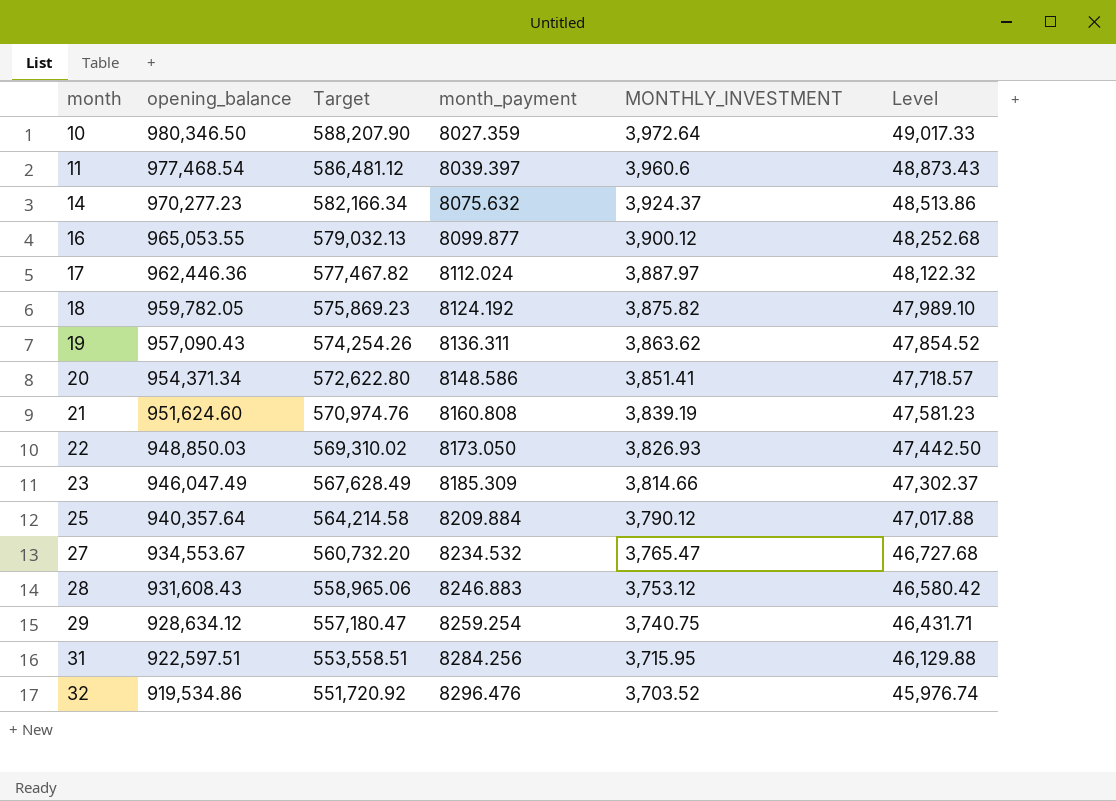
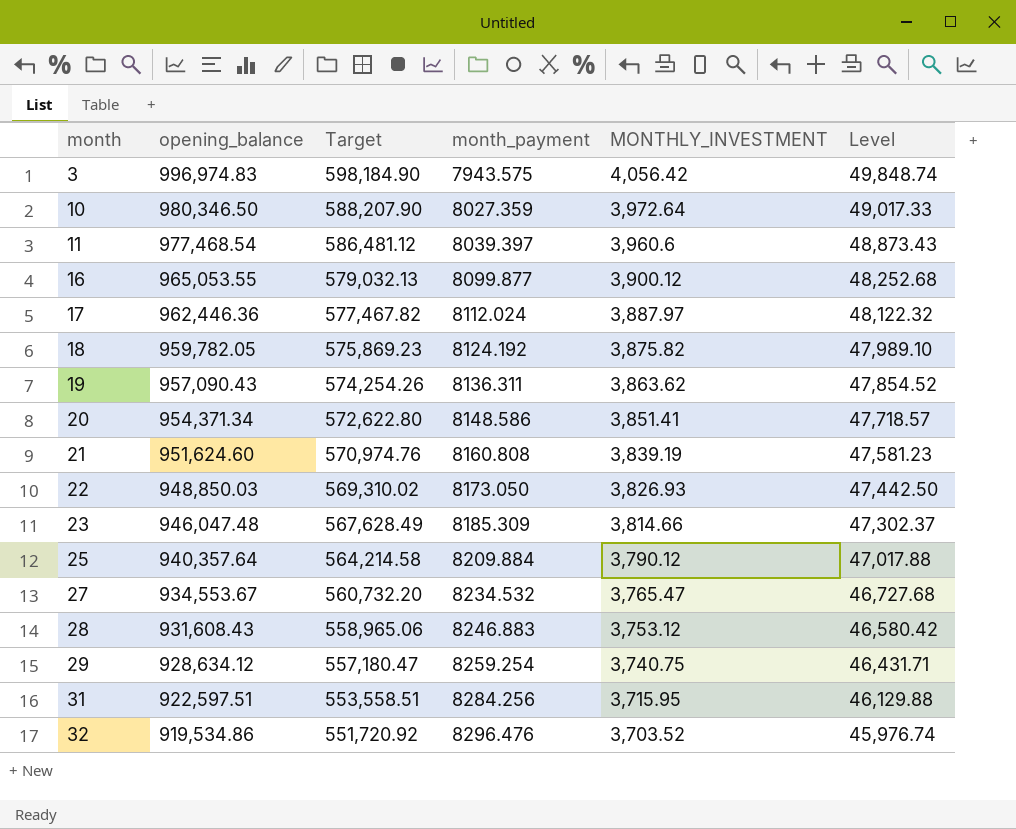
row 14: 970,277.23 | 582,166.34 | 8075.632 | 3,924.37 | 48,513.86 -> none
row 3: none -> 996,974.83 | 598,184.90 | 7943.575 | 4,056.42 | 49,848.74
23 | opening_balance: 946,047.49 -> 946,047.48

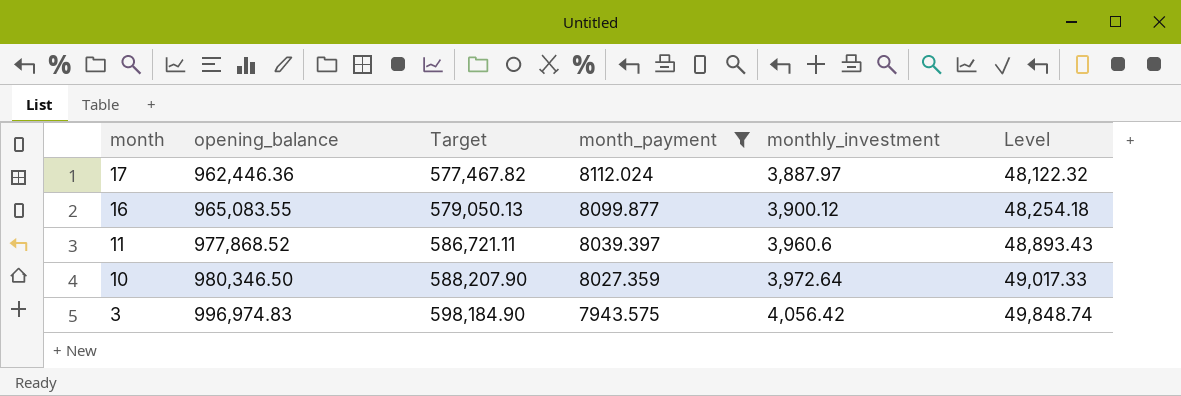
filter: none -> month_payment <= 8112.024
row order: month ascending -> month descending
column name: MONTHLY_INVESTMENT -> monthly_investment
16 | opening_balance: 965,053.55 -> 965,083.55
16 | Target: 579,032.13 -> 579,050.13
16 | Level: 48,252.68 -> 48,254.18
11 | opening_balance: 977,468.54 -> 977,868.52
11 | Target: 586,481.12 -> 586,721.11
11 | Level: 48,873.43 -> 48,893.43

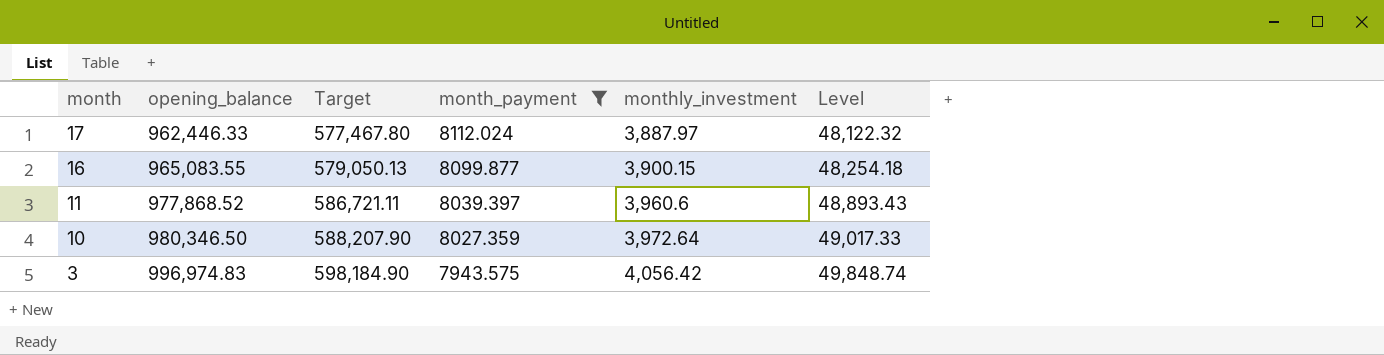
17 | opening_balance: 962,446.36 -> 962,446.33
17 | Target: 577,467.82 -> 577,467.80
16 | monthly_investment: 3,900.12 -> 3,900.15

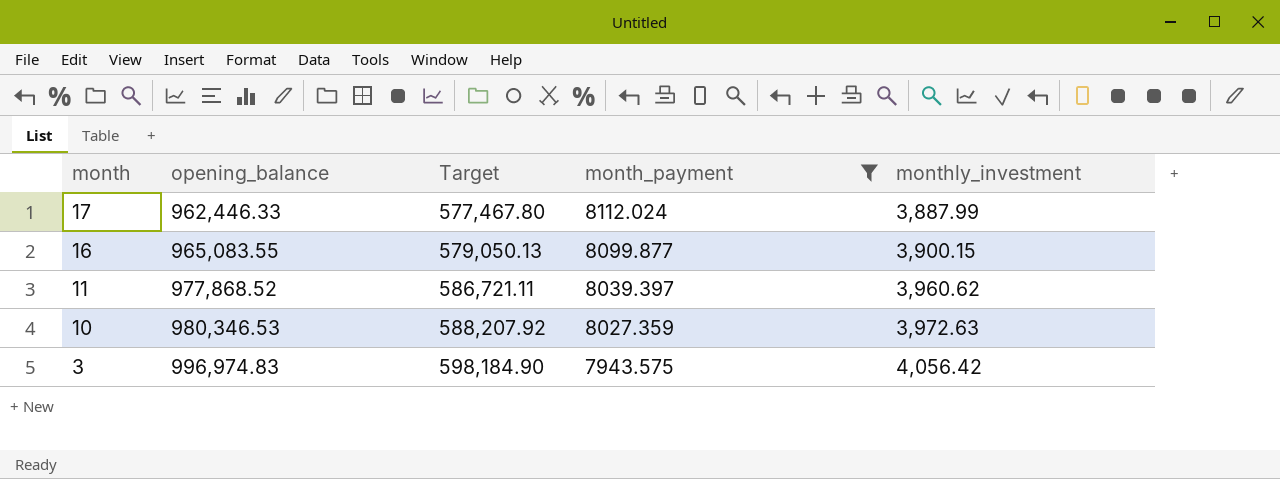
column Level | formula: [opening_balance] * 0.05 -> none
17 | monthly_investment: 3,887.97 -> 3,887.99
11 | monthly_investment: 3,960.6 -> 3,960.62
10 | opening_balance: 980,346.50 -> 980,346.53
10 | Target: 588,207.90 -> 588,207.92
10 | monthly_investment: 3,972.64 -> 3,972.63

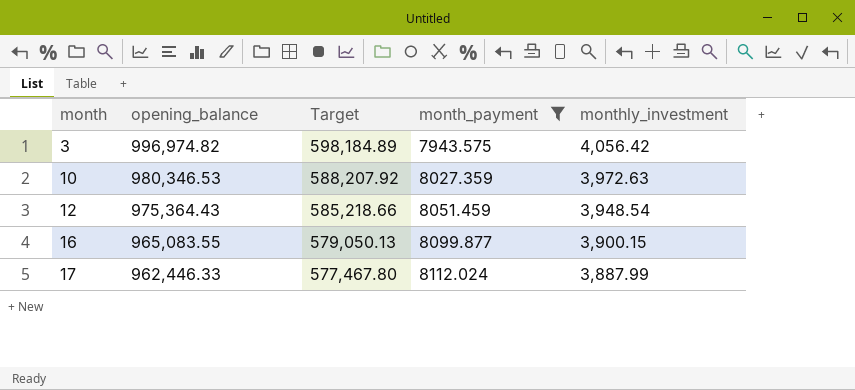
row order: month descending -> month ascending
row 11: 977,868.52 | 586,721.11 | 8039.397 | 3,960.62 -> none
3 | opening_balance: 996,974.83 -> 996,974.82
3 | Target: 598,184.90 -> 598,184.89
row 12: none -> 975,364.43 | 585,218.66 | 8051.459 | 3,948.54

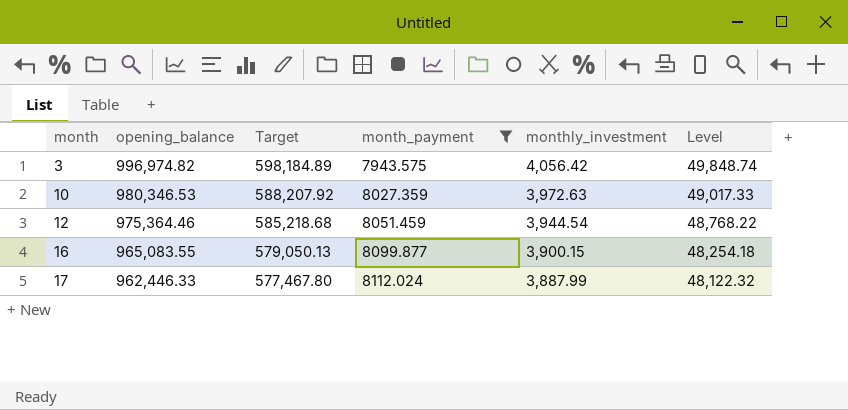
column Level | formula: none -> [opening_balance] * 0.05
12 | opening_balance: 975,364.43 -> 975,364.46
12 | Target: 585,218.66 -> 585,218.68
12 | monthly_investment: 3,948.54 -> 3,944.54

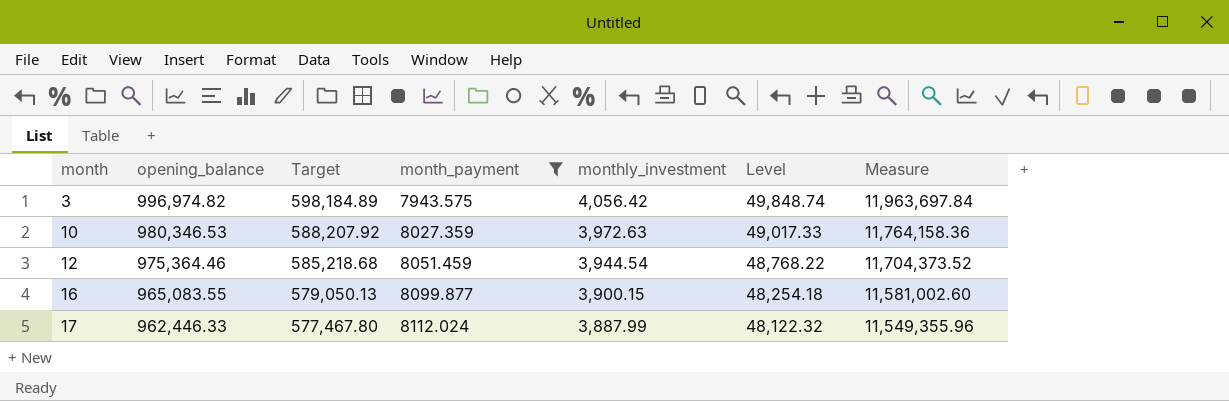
column Measure | formula: none -> [opening_balance] * 12

